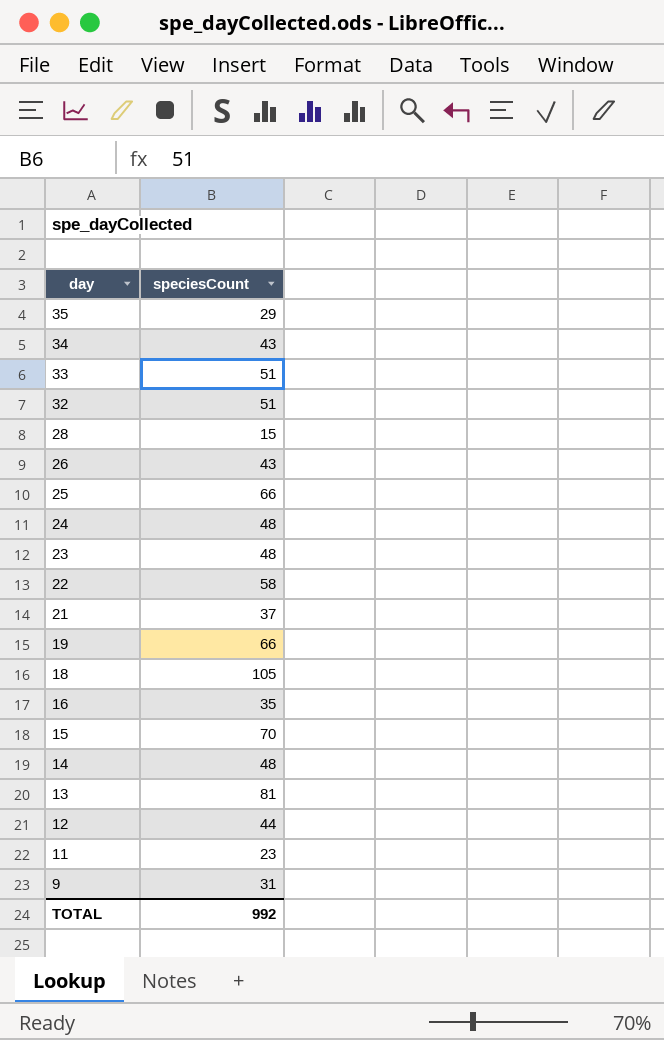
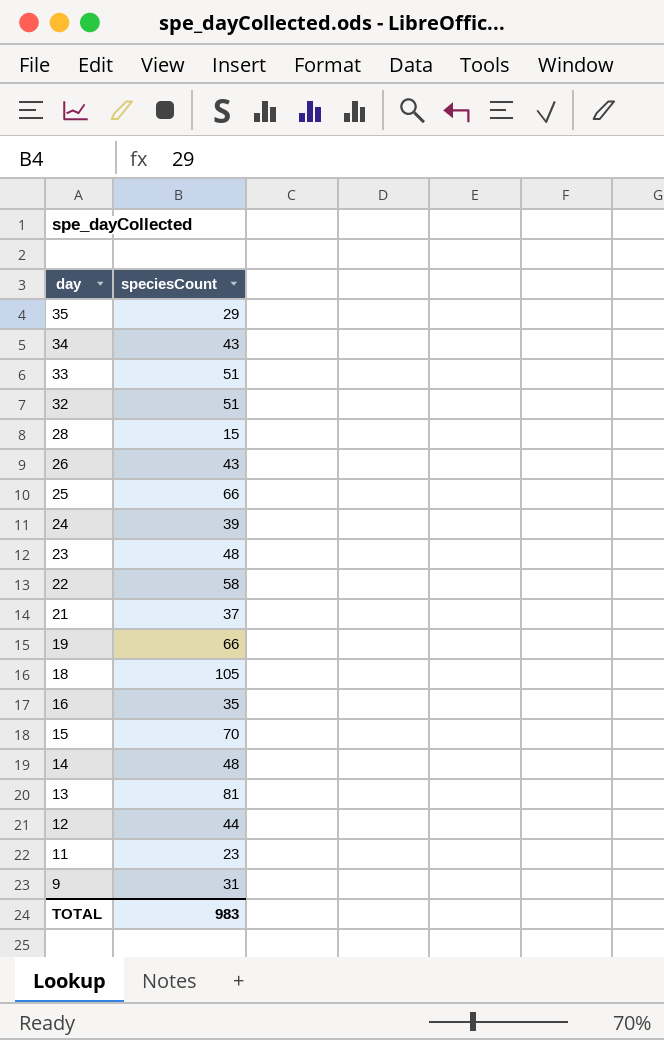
24 | speciesCount: 48 -> 39
TOTAL | speciesCount: 992 -> 983

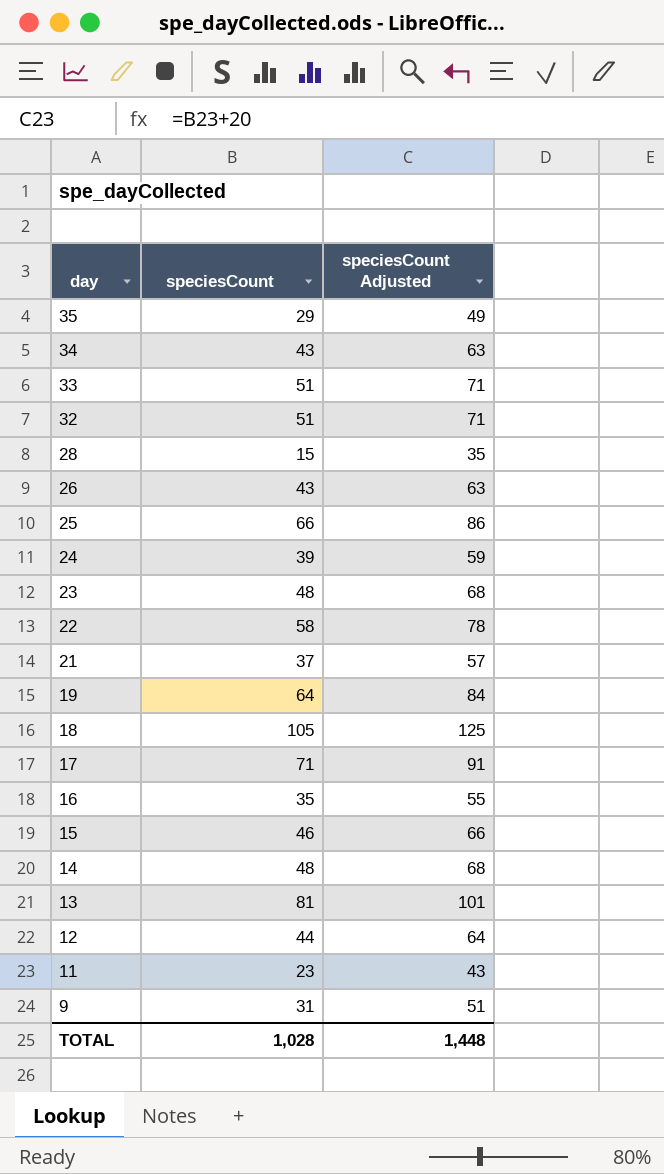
column speciesCount Adjusted | formula: none -> [speciesCount] + 20
19 | speciesCount: 66 -> 64
row 17: none -> 71 | 91
15 | speciesCount: 70 -> 46
TOTAL | speciesCount: 983 -> 1,028

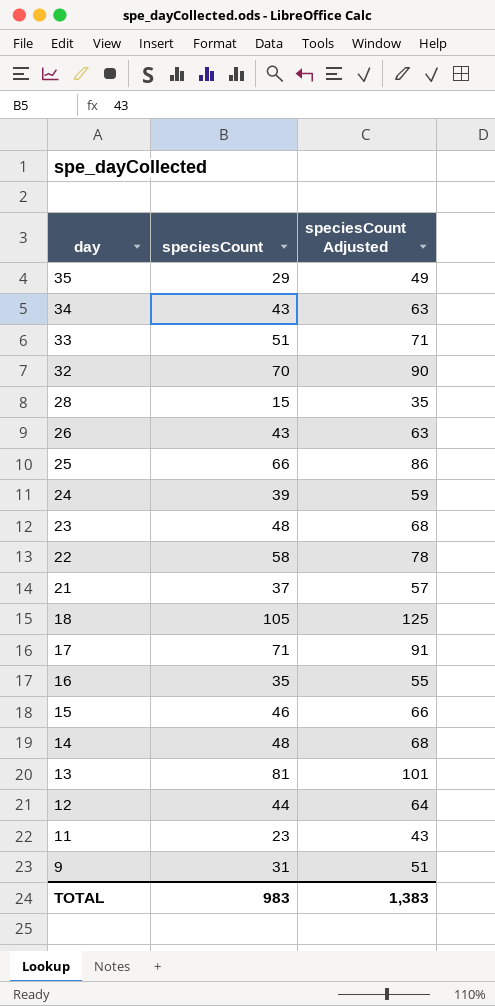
row 19: 64 | 84 -> none
32 | speciesCount: 51 -> 70
32 | speciesCount Adjusted: 71 -> 90
TOTAL | speciesCount: 1,028 -> 983
TOTAL | speciesCount Adjusted: 1,448 -> 1,383

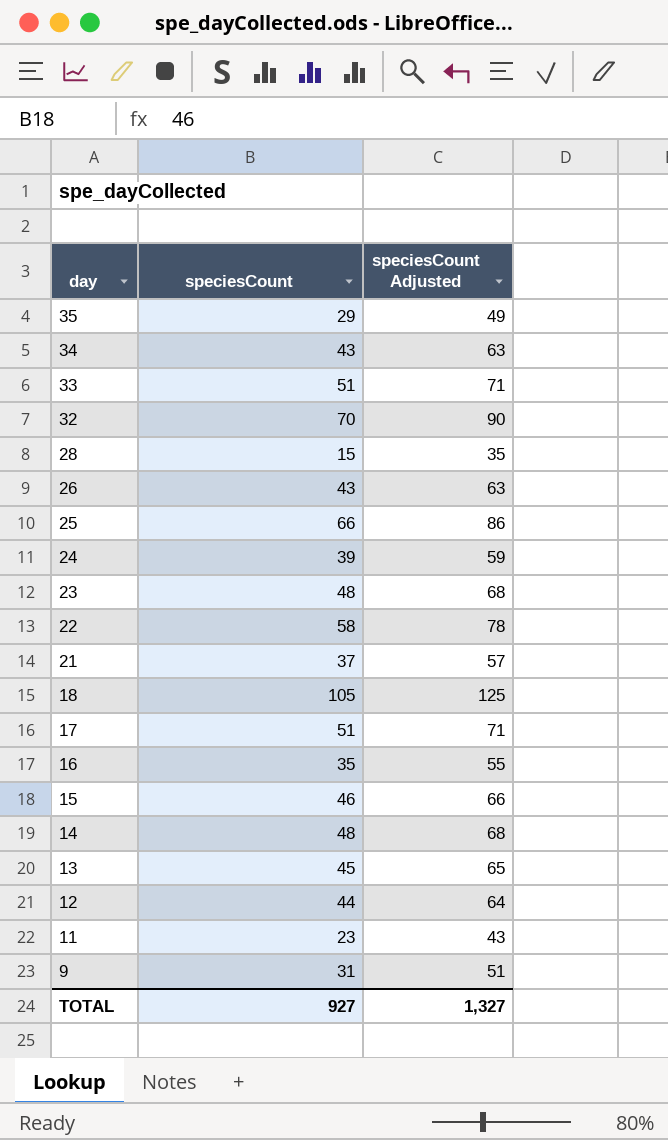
17 | speciesCount: 71 -> 51
17 | speciesCount Adjusted: 91 -> 71
13 | speciesCount: 81 -> 45
13 | speciesCount Adjusted: 101 -> 65
TOTAL | speciesCount: 983 -> 927
TOTAL | speciesCount Adjusted: 1,383 -> 1,327

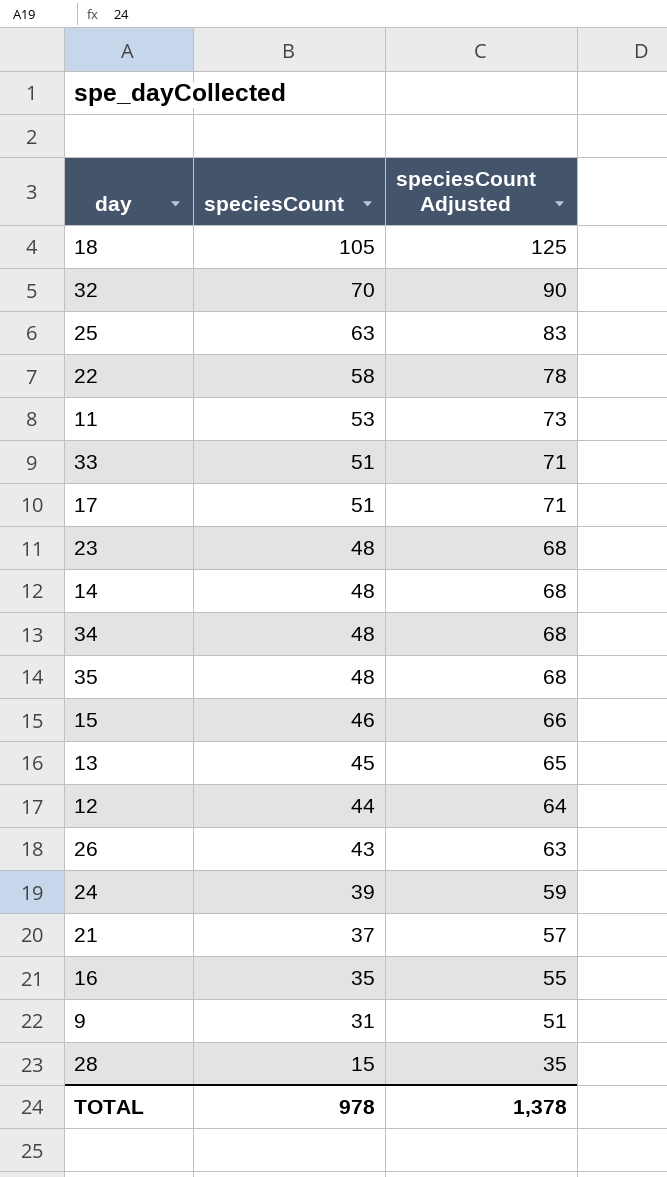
row order: day descending -> speciesCount descending
25 | speciesCount: 66 -> 63
25 | speciesCount Adjusted: 86 -> 83
11 | speciesCount: 23 -> 53
11 | speciesCount Adjusted: 43 -> 73
34 | speciesCount: 43 -> 48
34 | speciesCount Adjusted: 63 -> 68
35 | speciesCount: 29 -> 48
35 | speciesCount Adjusted: 49 -> 68
TOTAL | speciesCount: 927 -> 978
TOTAL | speciesCount Adjusted: 1,327 -> 1,378

